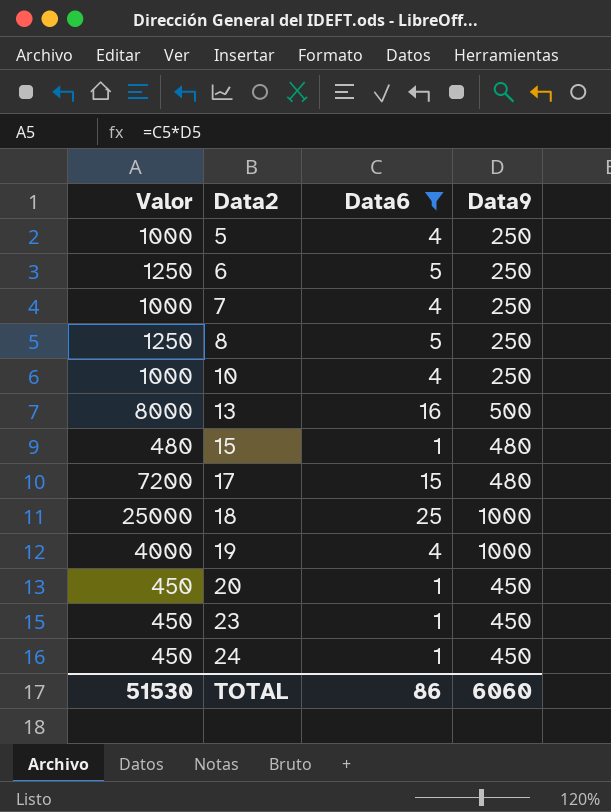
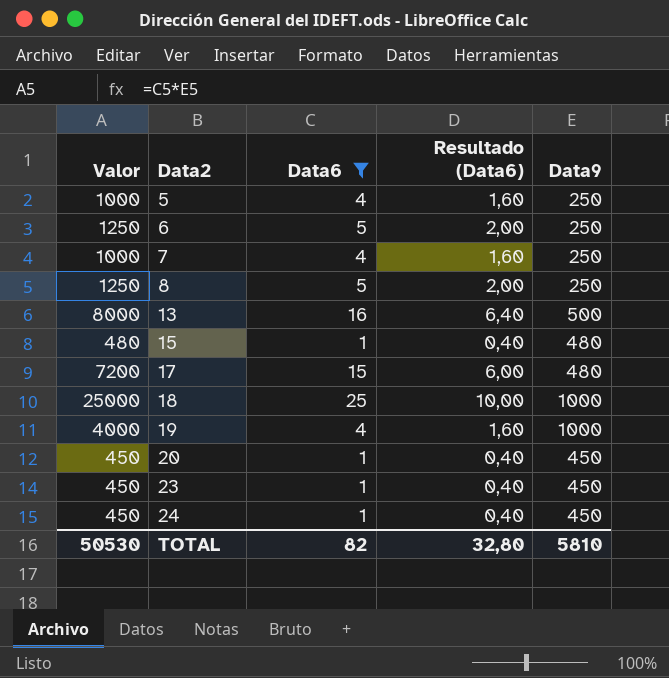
column Resultado (Data6) | formula: none -> [Data6] * 0,4
row 10: 1000 | 4 | 250 -> none
TOTAL | Valor: 51530 -> 50530
TOTAL | Data6: 86 -> 82
TOTAL | Data9: 6060 -> 5810

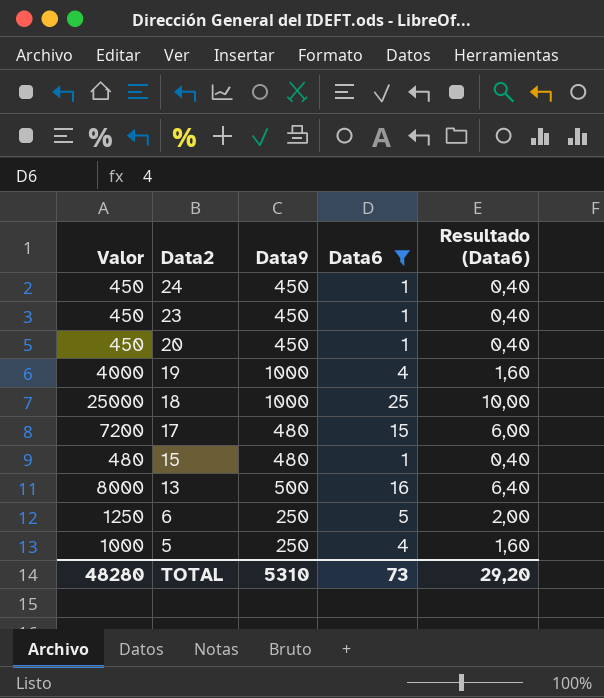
row order: Data2 ascending -> Data2 descending
column Data9 | position: 5 -> 3
row 7: 1000 | 4 | 1,60 | 250 -> none
row 8: 1250 | 5 | 2,00 | 250 -> none
TOTAL | Valor: 50530 -> 48280
TOTAL | Data9: 5810 -> 5310
TOTAL | Data6: 82 -> 73
TOTAL | Resultado (Data6): 32,80 -> 29,20

